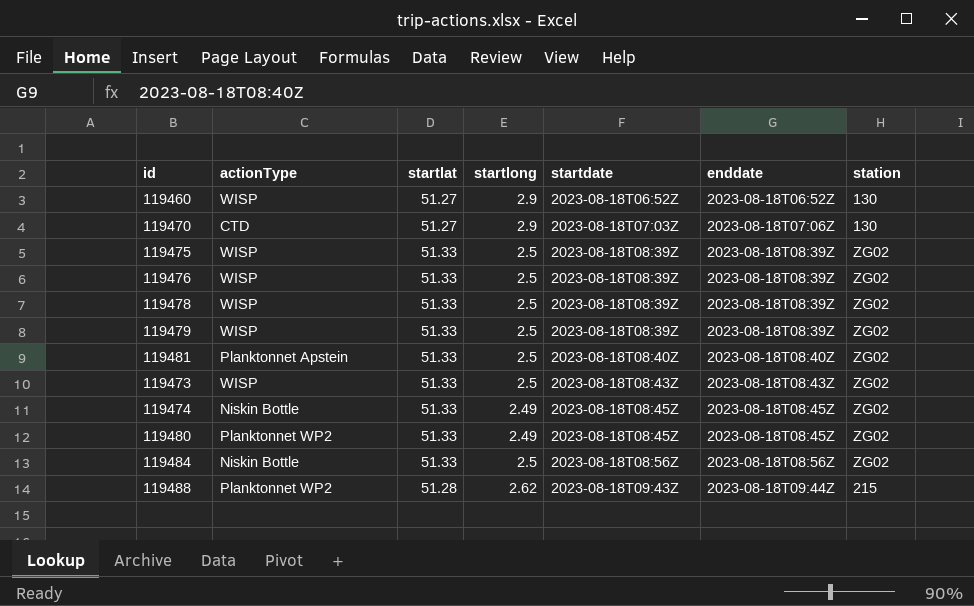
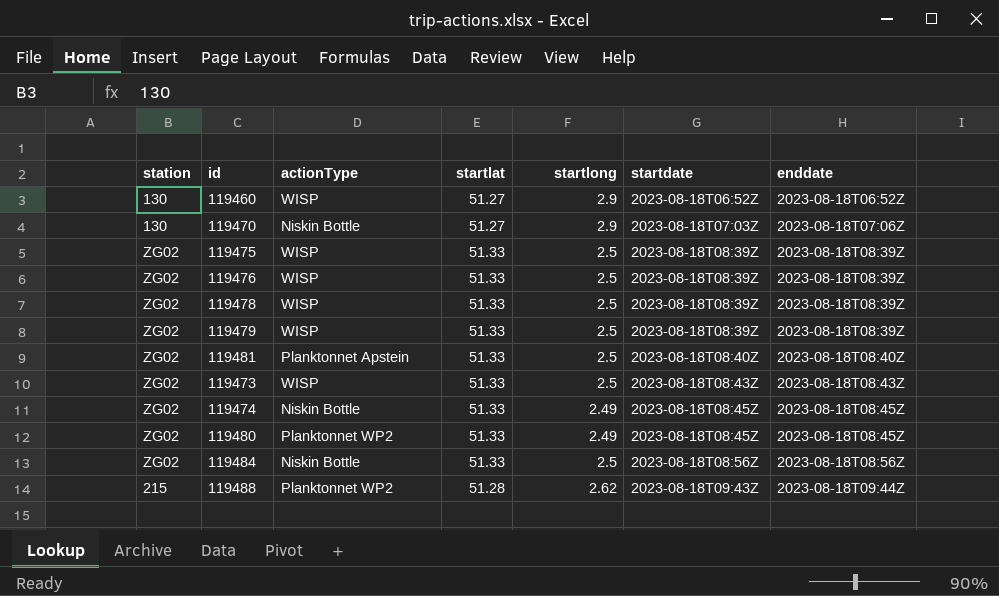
column station | position: 7 -> 1
119470 | actionType: CTD -> Niskin Bottle

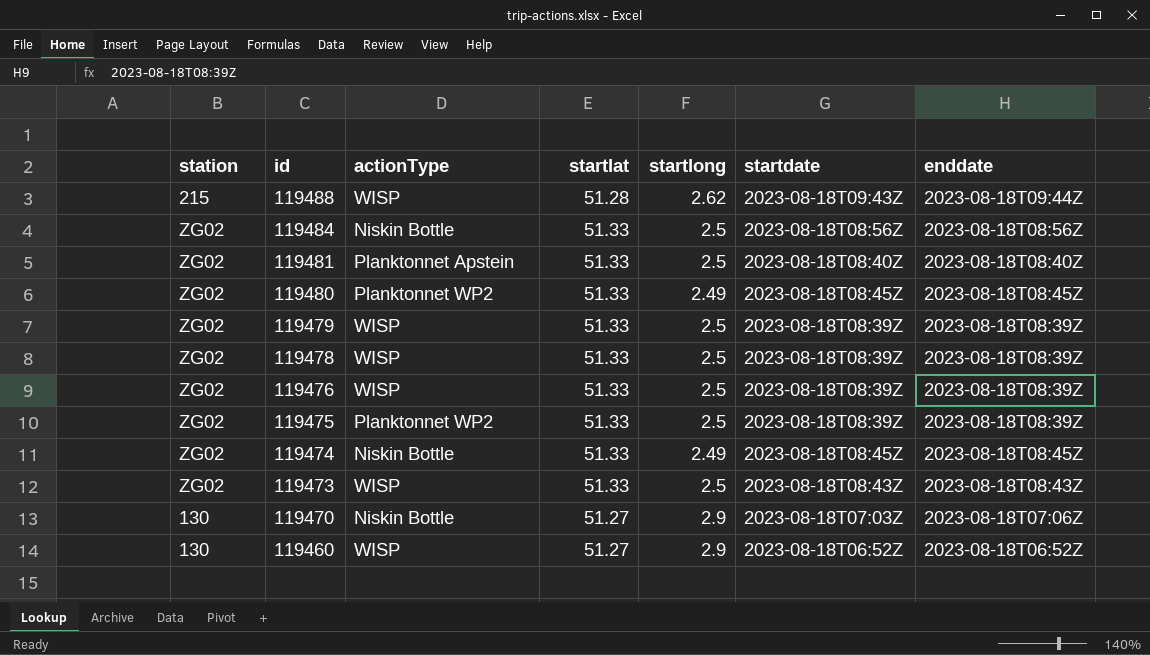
row order: startdate ascending -> id descending
119488 | actionType: Planktonnet WP2 -> WISP
119475 | actionType: WISP -> Planktonnet WP2

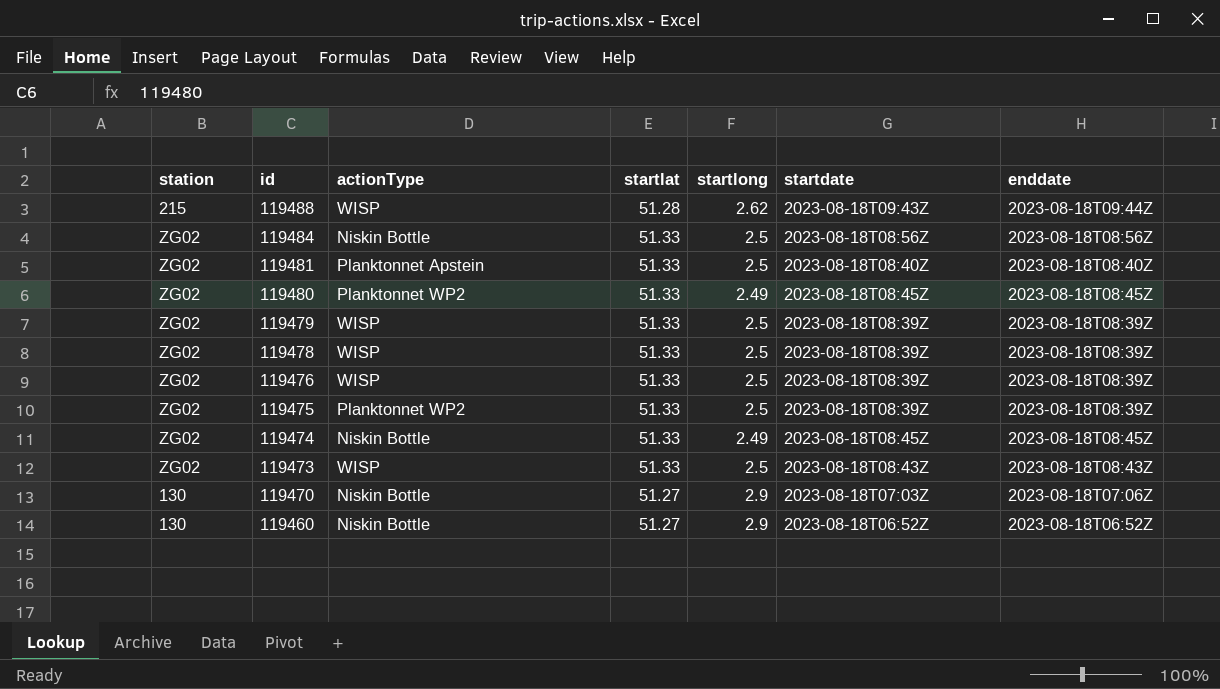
119460 | actionType: WISP -> Niskin Bottle

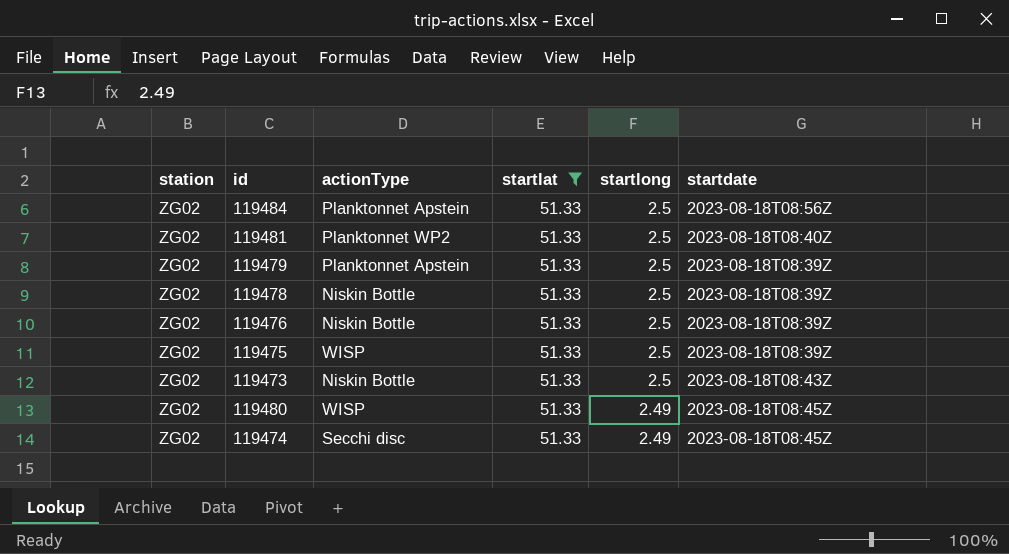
filter: none -> startlat = 51.33
row order: id descending -> startlong descending
column enddate | position: 7 -> none
119484 | actionType: Niskin Bottle -> Planktonnet Apstein
119481 | actionType: Planktonnet Apstein -> Planktonnet WP2
119479 | actionType: WISP -> Planktonnet Apstein
119478 | actionType: WISP -> Niskin Bottle
119476 | actionType: WISP -> Niskin Bottle
119475 | actionType: Planktonnet WP2 -> WISP
119473 | actionType: WISP -> Niskin Bottle
119480 | actionType: Planktonnet WP2 -> WISP
119474 | actionType: Niskin Bottle -> Secchi disc

